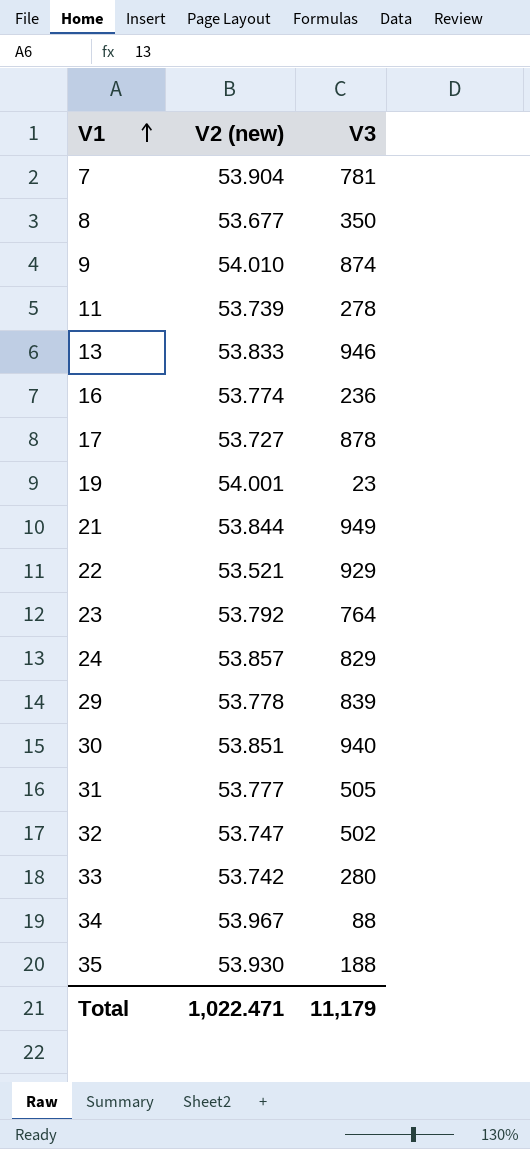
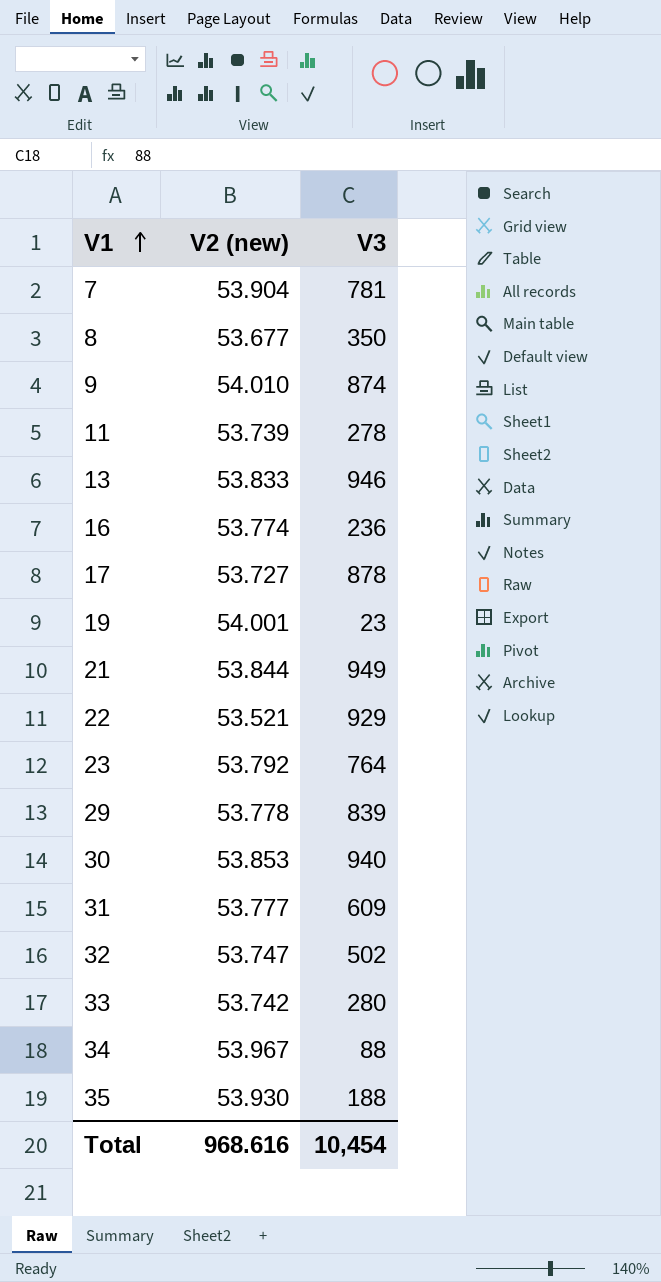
row 24: 53.857 | 829 -> none
30 | V2 (new): 53.851 -> 53.853
31 | V3: 505 -> 609
Total | V2 (new): 1,022.471 -> 968.616
Total | V3: 11,179 -> 10,454

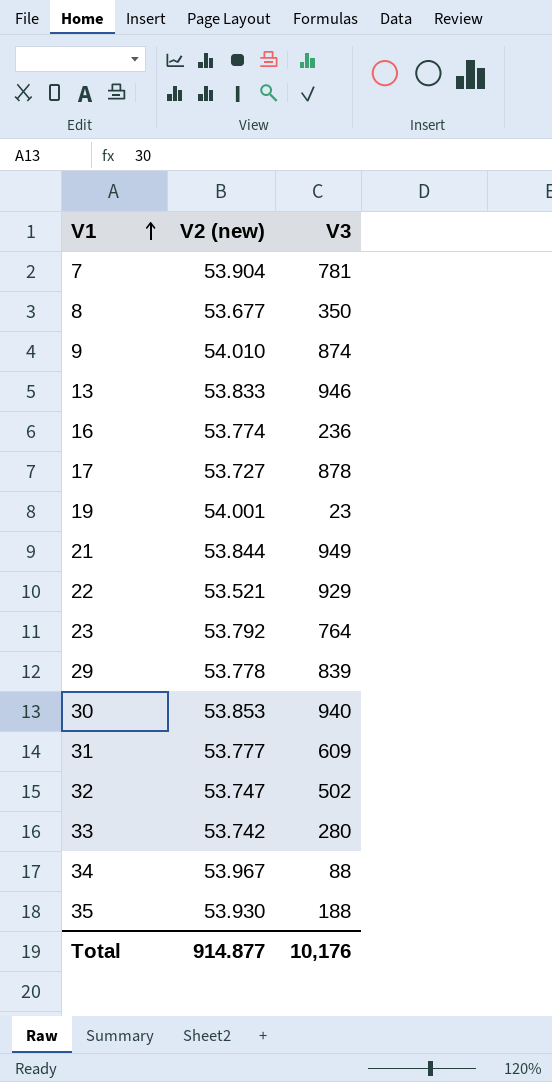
row 11: 53.739 | 278 -> none
Total | V2 (new): 968.616 -> 914.877
Total | V3: 10,454 -> 10,176

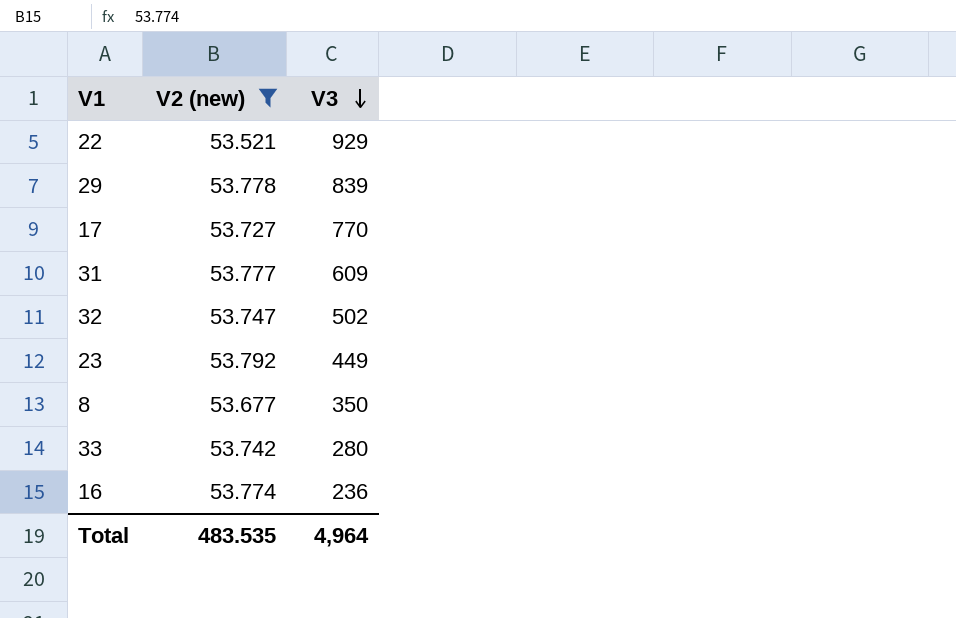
filter: none -> V2 (new) <= 53.792
row order: V1 ascending -> V3 descending
17 | V3: 878 -> 770
23 | V3: 764 -> 449
Total | V2 (new): 914.877 -> 483.535
Total | V3: 10,176 -> 4,964

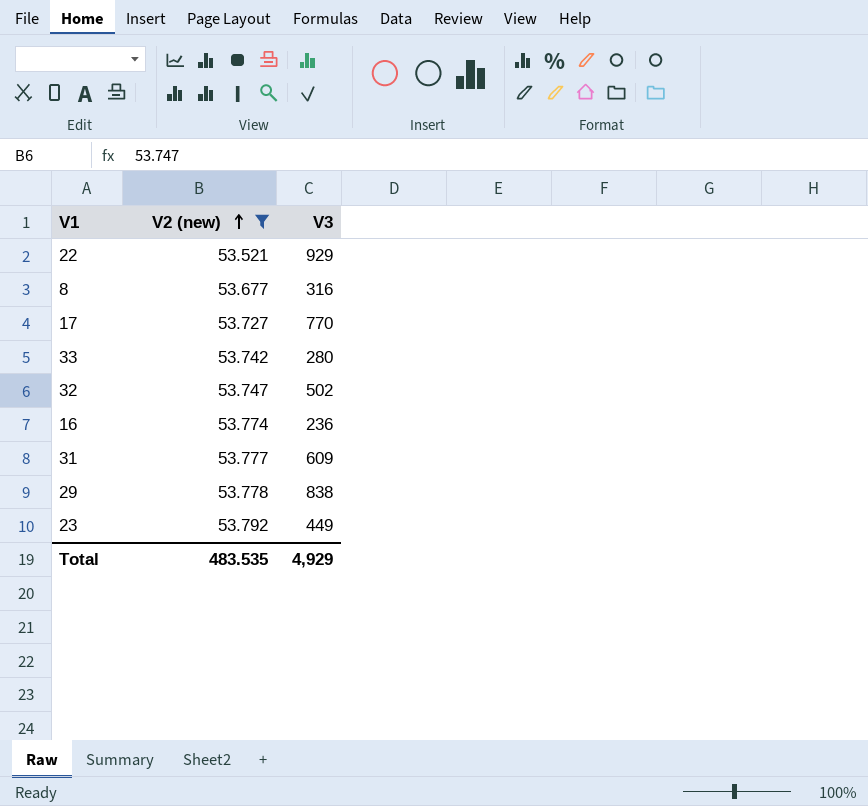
row order: V3 descending -> V2 (new) ascending
8 | V3: 350 -> 316
29 | V3: 839 -> 838
Total | V3: 4,964 -> 4,929

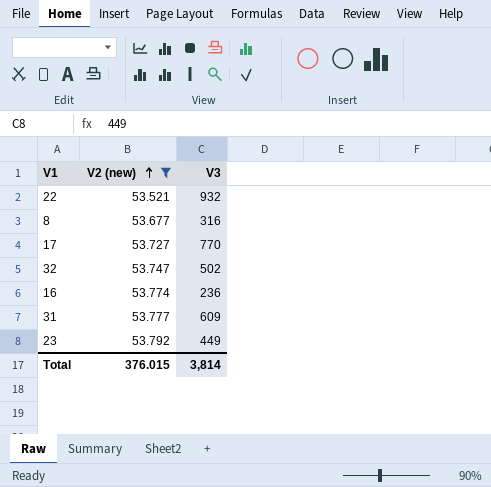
row 33: 53.742 | 280 -> none
row 29: 53.778 | 838 -> none
22 | V3: 929 -> 932
Total | V2 (new): 483.535 -> 376.015
Total | V3: 4,929 -> 3,814

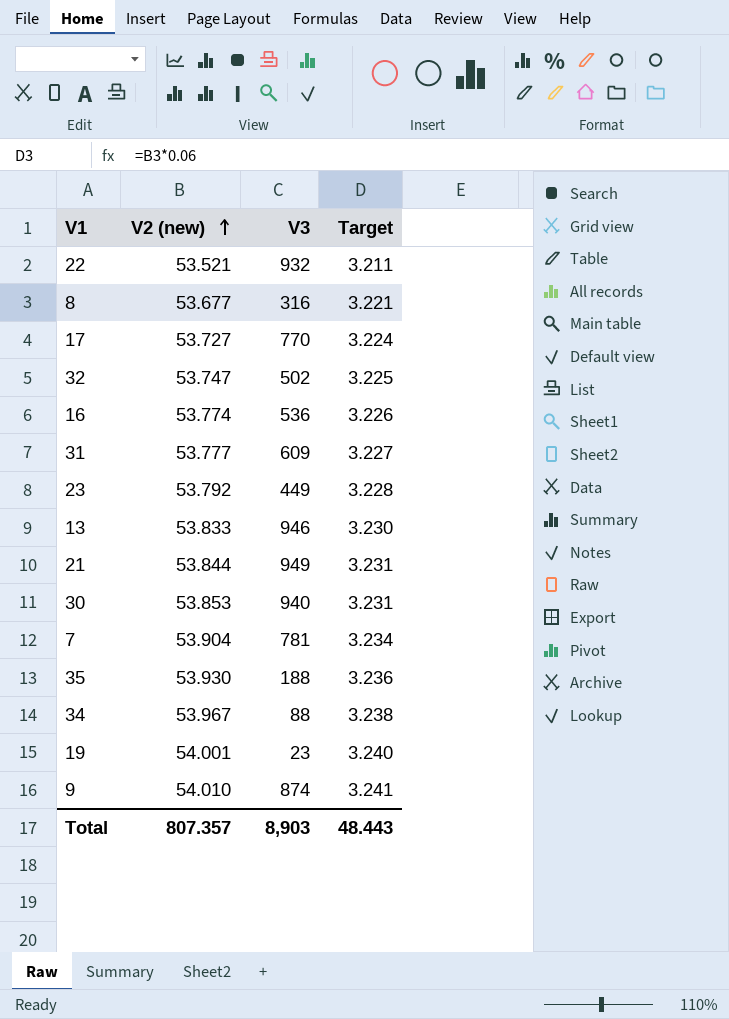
filter: V2 (new) <= 53.792 -> none
column Target | formula: none -> [V2 (new)] * 0.06
16 | V3: 236 -> 536
Total | V2 (new): 376.015 -> 807.357
Total | V3: 3,814 -> 8,903

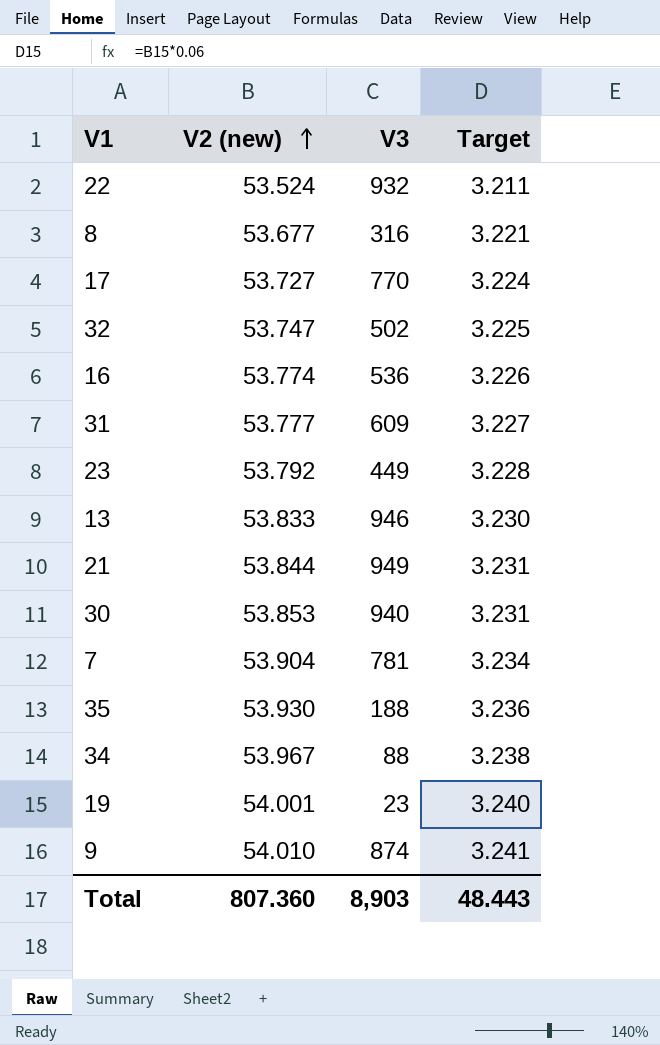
22 | V2 (new): 53.521 -> 53.524
Total | V2 (new): 807.357 -> 807.360

